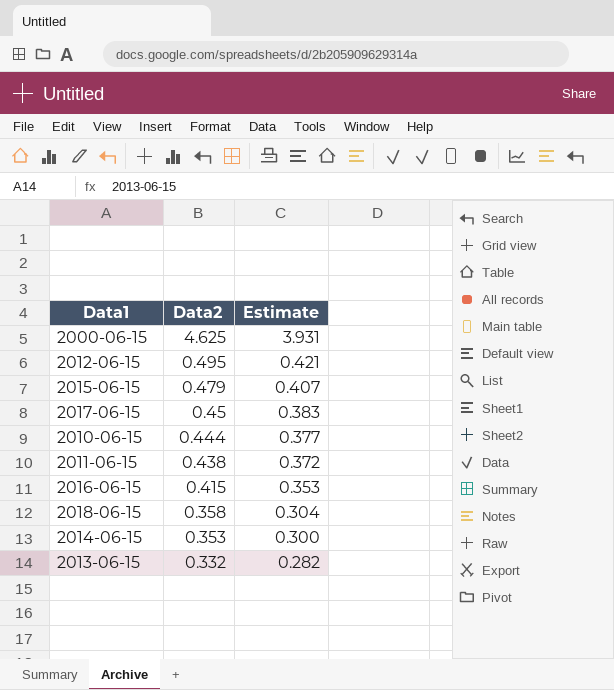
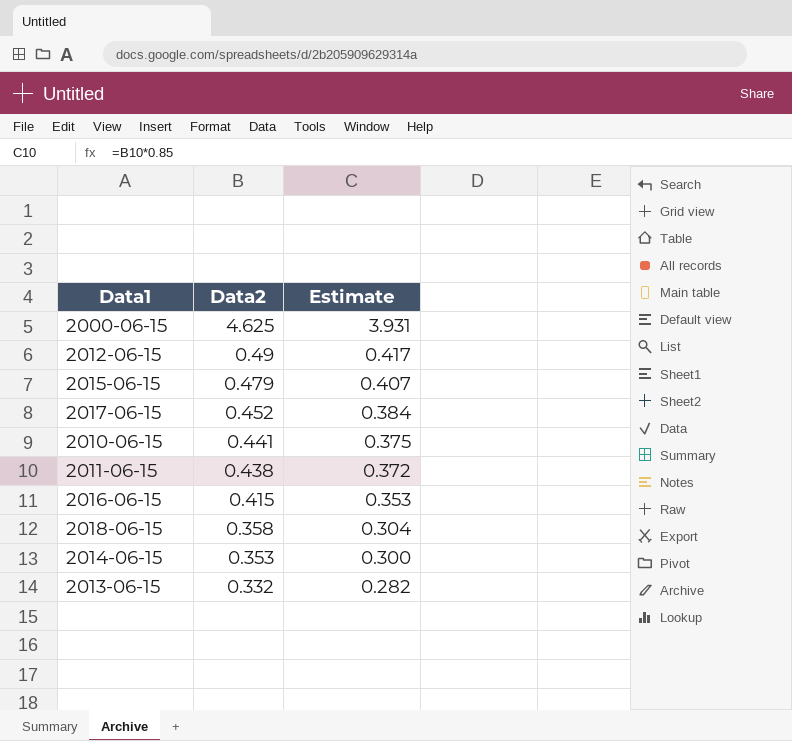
2012-06-15 | Data2: 0.495 -> 0.49
2012-06-15 | Estimate: 0.421 -> 0.417
2017-06-15 | Data2: 0.45 -> 0.452
2017-06-15 | Estimate: 0.383 -> 0.384
2010-06-15 | Data2: 0.444 -> 0.441
2010-06-15 | Estimate: 0.377 -> 0.375

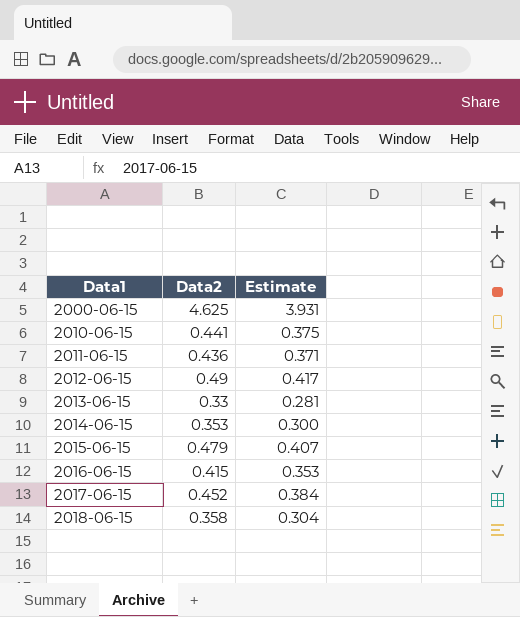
row order: Data2 descending -> Data1 ascending
2011-06-15 | Data2: 0.438 -> 0.436
2011-06-15 | Estimate: 0.372 -> 0.371
2013-06-15 | Data2: 0.332 -> 0.33
2013-06-15 | Estimate: 0.282 -> 0.281

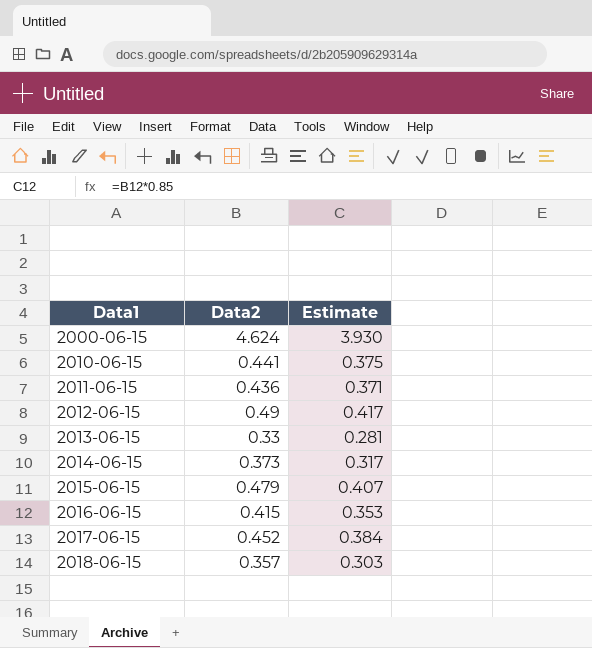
2000-06-15 | Data2: 4.625 -> 4.624
2000-06-15 | Estimate: 3.931 -> 3.930
2014-06-15 | Data2: 0.353 -> 0.373
2014-06-15 | Estimate: 0.300 -> 0.317
2018-06-15 | Data2: 0.358 -> 0.357
2018-06-15 | Estimate: 0.304 -> 0.303

